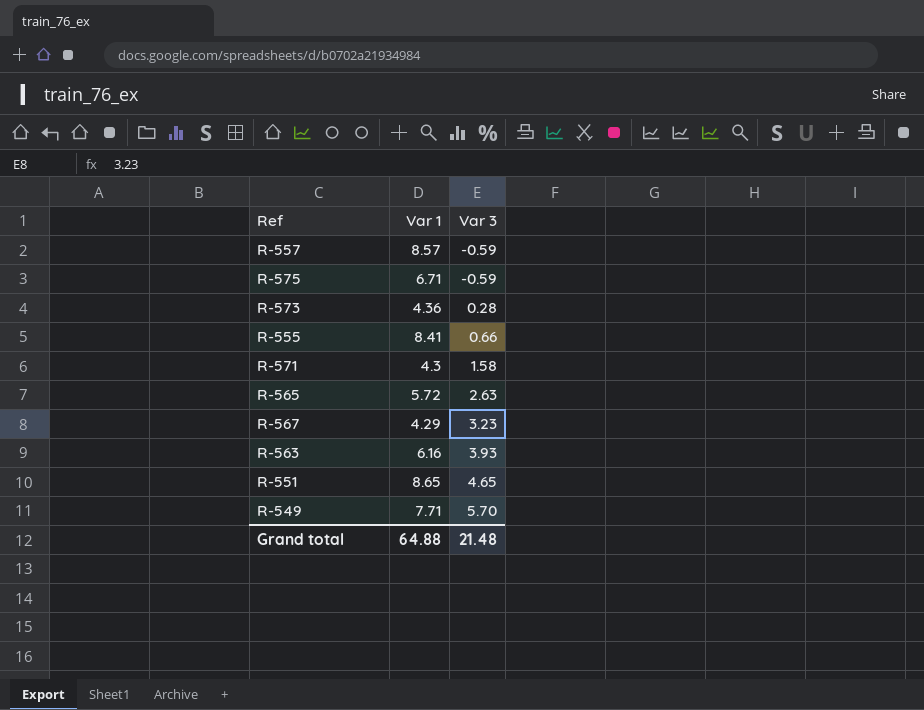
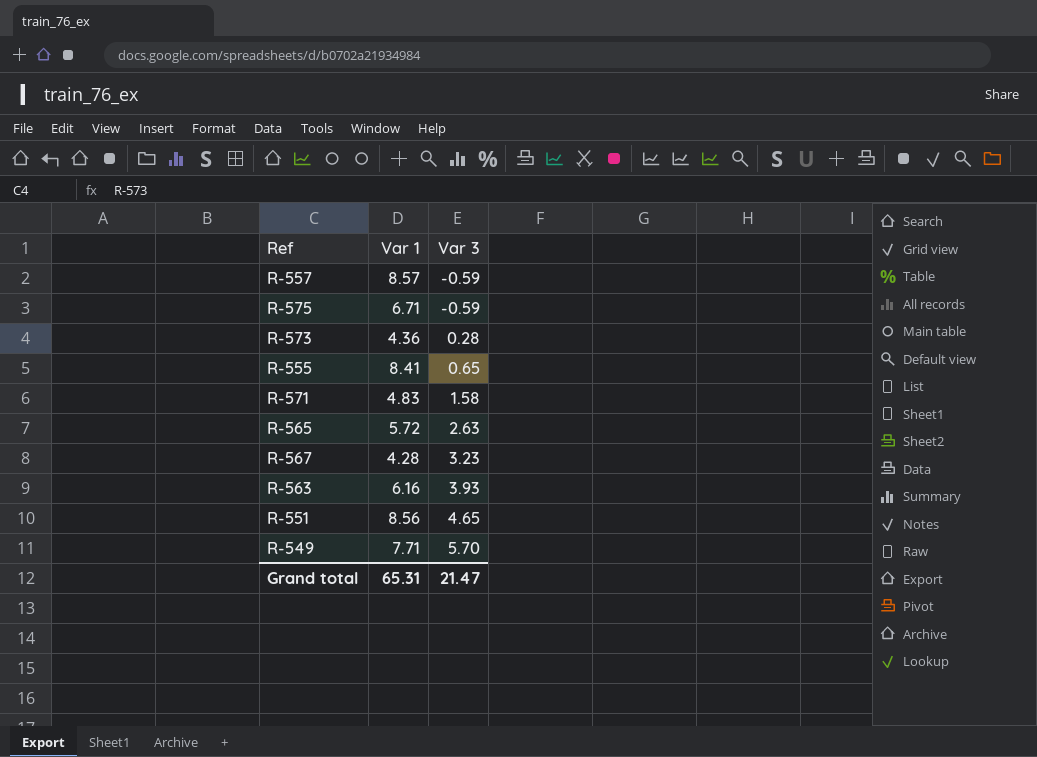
R-555 | Var 3: 0.66 -> 0.65
R-571 | Var 1: 4.3 -> 4.83
R-567 | Var 1: 4.29 -> 4.28
R-551 | Var 1: 8.65 -> 8.56
Grand total | Var 1: 64.88 -> 65.31
Grand total | Var 3: 21.48 -> 21.47

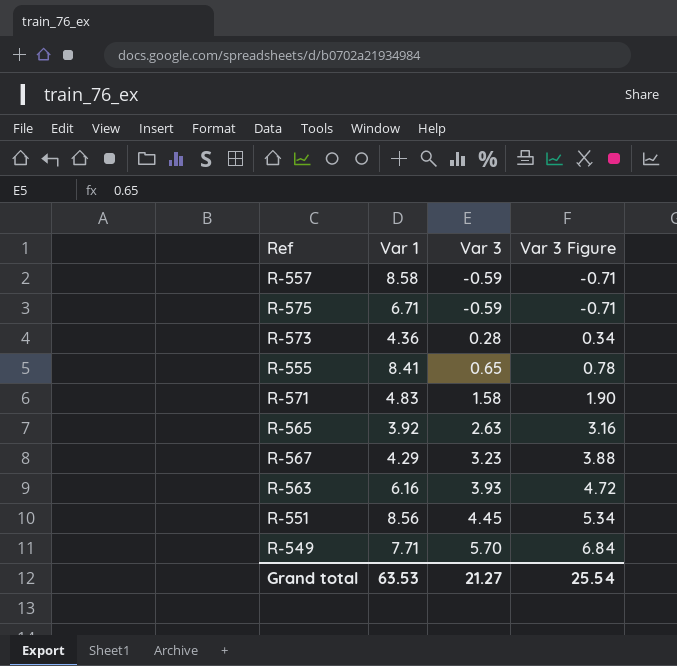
column Var 3 Figure | formula: none -> [Var 3] * 1.2
R-557 | Var 1: 8.57 -> 8.58
R-565 | Var 1: 5.72 -> 3.92
R-567 | Var 1: 4.28 -> 4.29
R-551 | Var 3: 4.65 -> 4.45
Grand total | Var 1: 65.31 -> 63.53
Grand total | Var 3: 21.47 -> 21.27

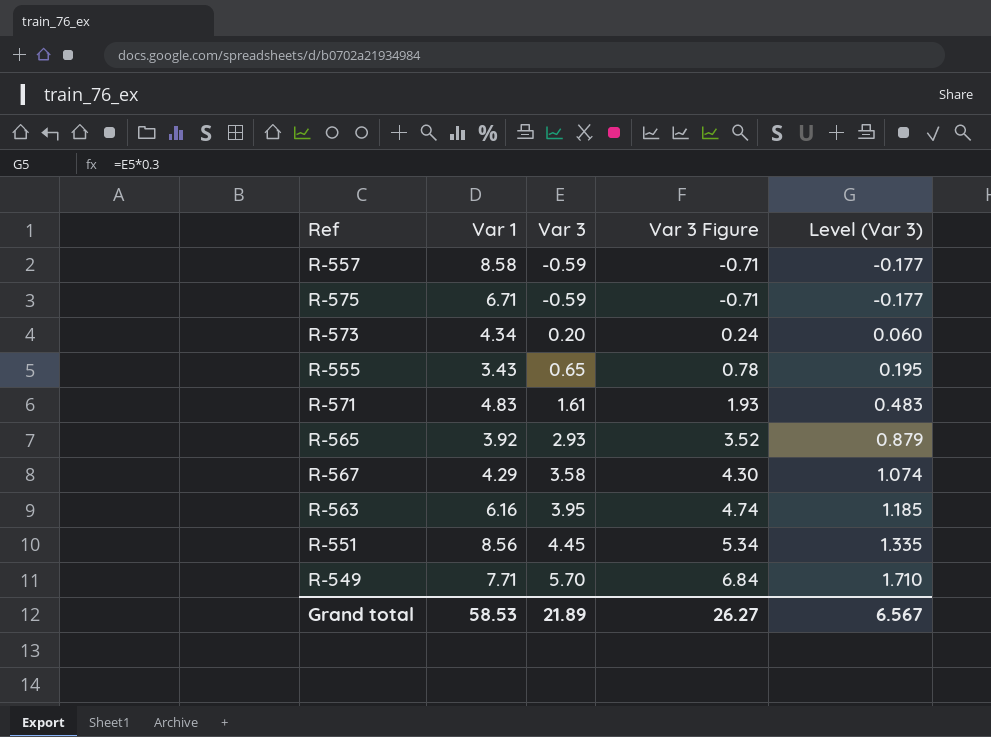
column Level (Var 3) | formula: none -> [Var 3] * 0.3
R-573 | Var 1: 4.36 -> 4.34
R-573 | Var 3: 0.28 -> 0.20
R-573 | Var 3 Figure: 0.34 -> 0.24
R-555 | Var 1: 8.41 -> 3.43
R-571 | Var 3: 1.58 -> 1.61
R-571 | Var 3 Figure: 1.90 -> 1.93
R-565 | Var 3: 2.63 -> 2.93
R-565 | Var 3 Figure: 3.16 -> 3.52
R-567 | Var 3: 3.23 -> 3.58
R-567 | Var 3 Figure: 3.88 -> 4.30
R-563 | Var 3: 3.93 -> 3.95
R-563 | Var 3 Figure: 4.72 -> 4.74
Grand total | Var 1: 63.53 -> 58.53
Grand total | Var 3: 21.27 -> 21.89
Grand total | Var 3 Figure: 25.54 -> 26.27

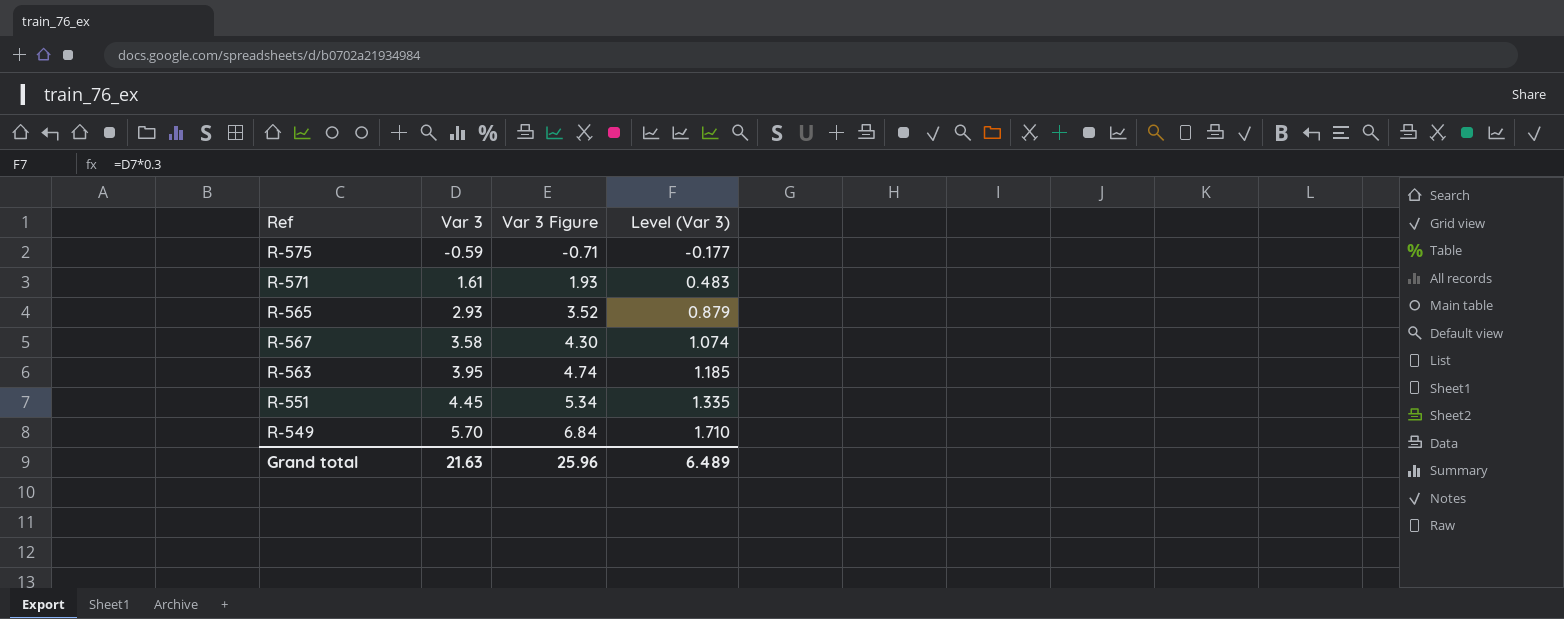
column Var 1 | position: 2 -> none
row R-557: 8.58 | -0.59 | -0.71 | -0.177 -> none
row R-573: 4.34 | 0.20 | 0.24 | 0.060 -> none
row R-555: 3.43 | 0.65 | 0.78 | 0.195 -> none
Grand total | Var 3: 21.89 -> 21.63
Grand total | Var 3 Figure: 26.27 -> 25.96
Grand total | Level (Var 3): 6.567 -> 6.489

